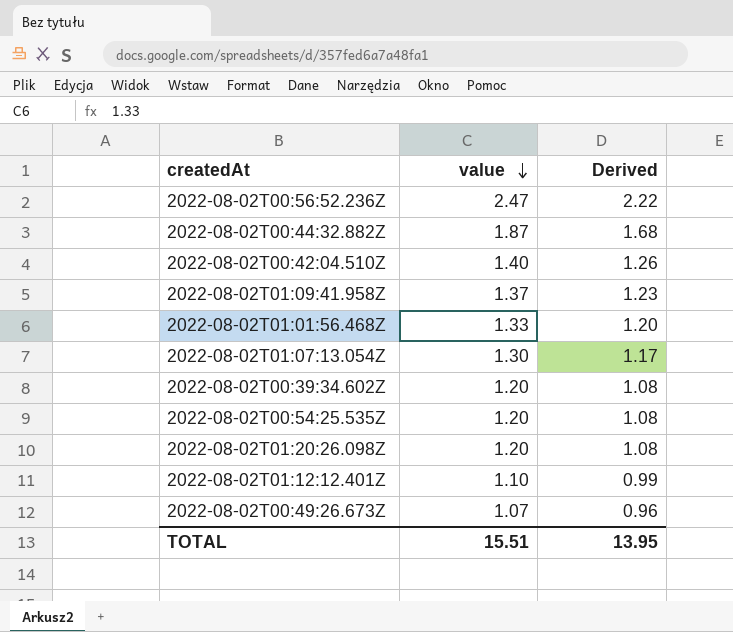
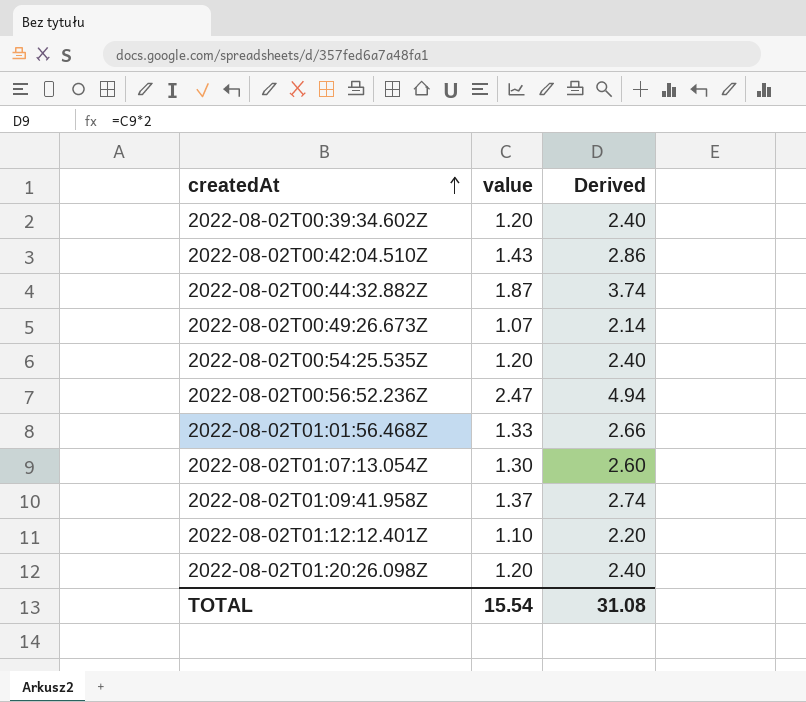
row order: value descending -> createdAt ascending
column Derived | formula: [value] * 0.9 -> [value] * 2
2022-08-02T00:42:04.510Z | value: 1.40 -> 1.43
TOTAL | value: 15.51 -> 15.54
TOTAL | Derived: 13.95 -> 31.08

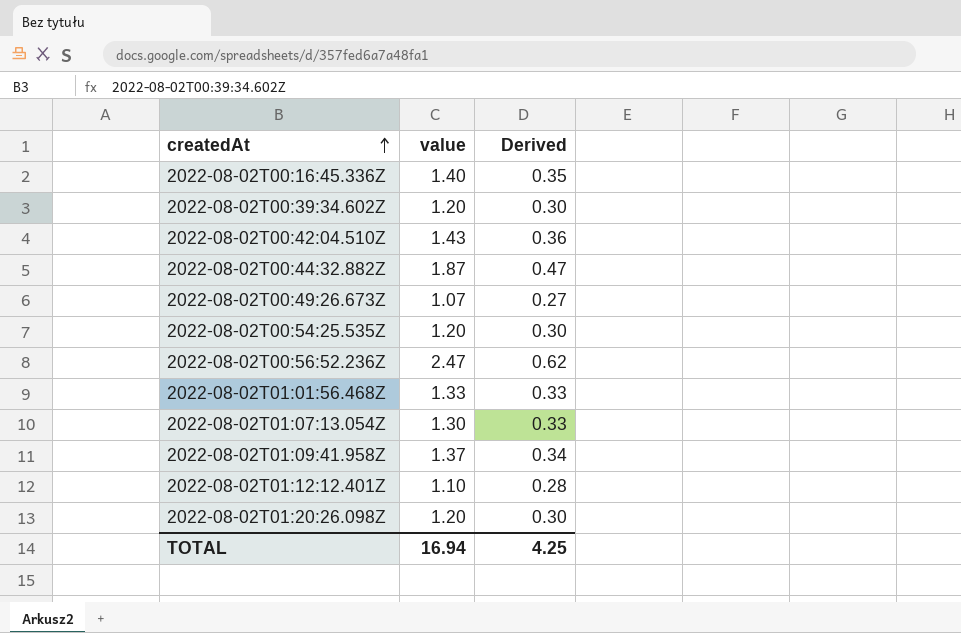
column Derived | formula: [value] * 2 -> [value] * 0.25
row 2022-08-02T00:16:45.336Z: none -> 1.40 | 0.35
TOTAL | value: 15.54 -> 16.94
TOTAL | Derived: 31.08 -> 4.25

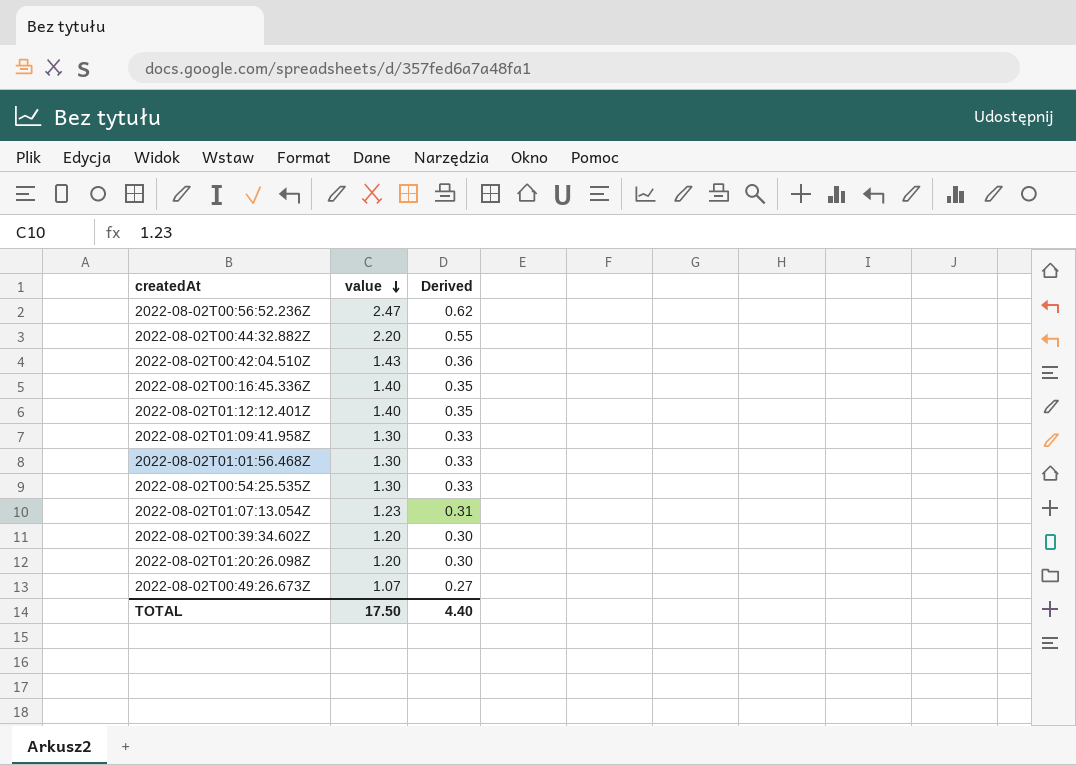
row order: createdAt ascending -> value descending
2022-08-02T00:44:32.882Z | value: 1.87 -> 2.20
2022-08-02T00:44:32.882Z | Derived: 0.47 -> 0.55
2022-08-02T01:12:12.401Z | value: 1.10 -> 1.40
2022-08-02T01:12:12.401Z | Derived: 0.28 -> 0.35
2022-08-02T01:09:41.958Z | value: 1.37 -> 1.30
2022-08-02T01:09:41.958Z | Derived: 0.34 -> 0.33
2022-08-02T01:01:56.468Z | value: 1.33 -> 1.30
2022-08-02T00:54:25.535Z | value: 1.20 -> 1.30
2022-08-02T00:54:25.535Z | Derived: 0.30 -> 0.33
2022-08-02T01:07:13.054Z | value: 1.30 -> 1.23
2022-08-02T01:07:13.054Z | Derived: 0.33 -> 0.31
TOTAL | value: 16.94 -> 17.50
TOTAL | Derived: 4.25 -> 4.40

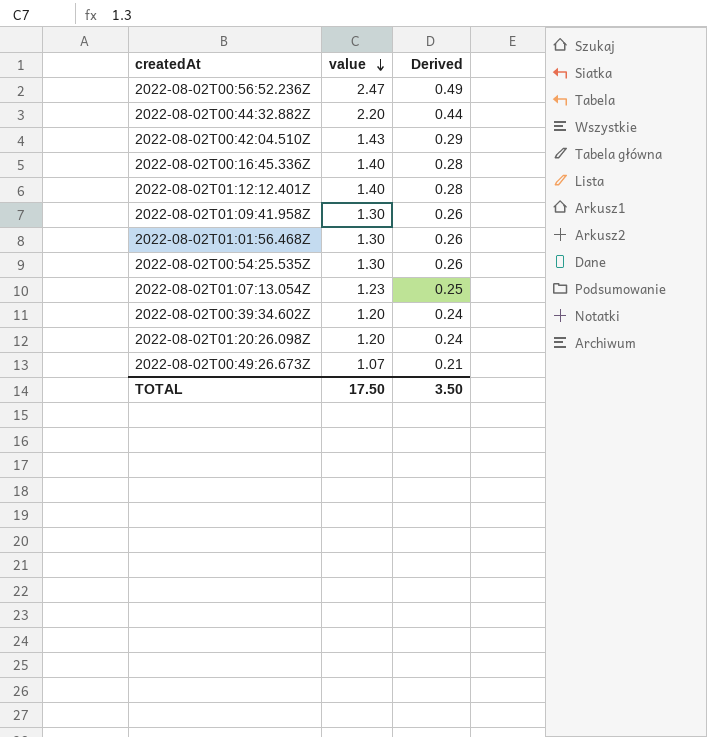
column Derived | formula: [value] * 0.25 -> [value] * 0.2
TOTAL | Derived: 4.40 -> 3.50

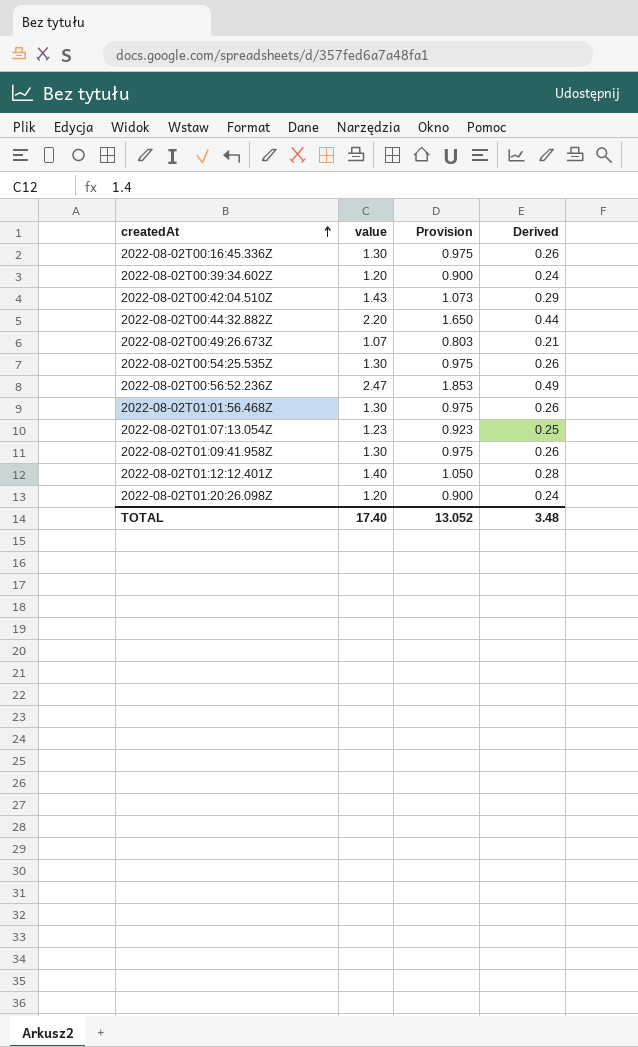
row order: value descending -> createdAt ascending
column Provision | formula: none -> [value] * 0.75
2022-08-02T00:16:45.336Z | value: 1.40 -> 1.30
2022-08-02T00:16:45.336Z | Derived: 0.28 -> 0.26
TOTAL | value: 17.50 -> 17.40
TOTAL | Derived: 3.50 -> 3.48

